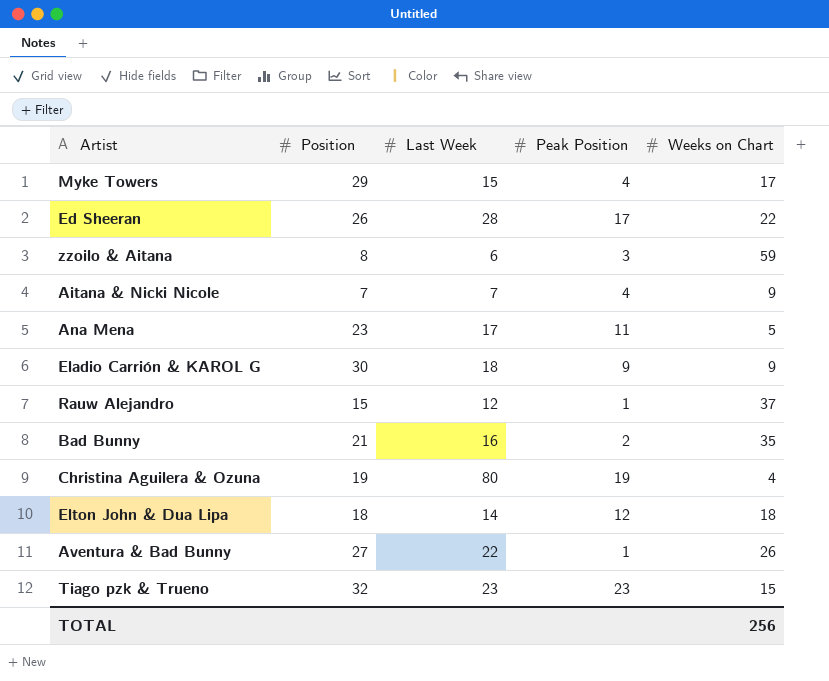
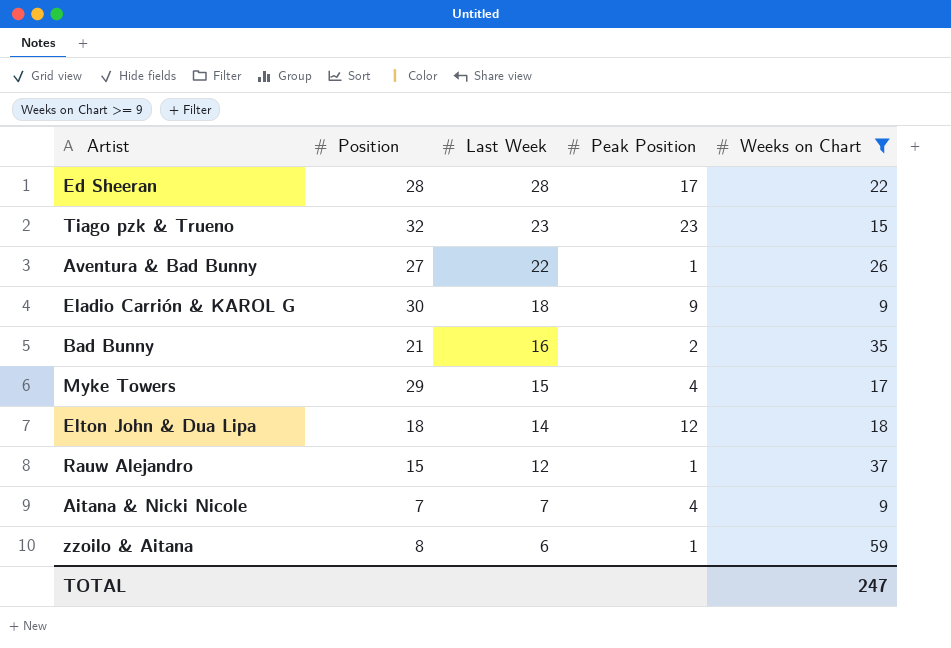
filter: none -> Weeks on Chart >= 9
row order: none -> Last Week descending
Ed Sheeran | Position: 26 -> 28
zzoilo & Aitana | Peak Position: 3 -> 1
TOTAL | Weeks on Chart: 256 -> 247

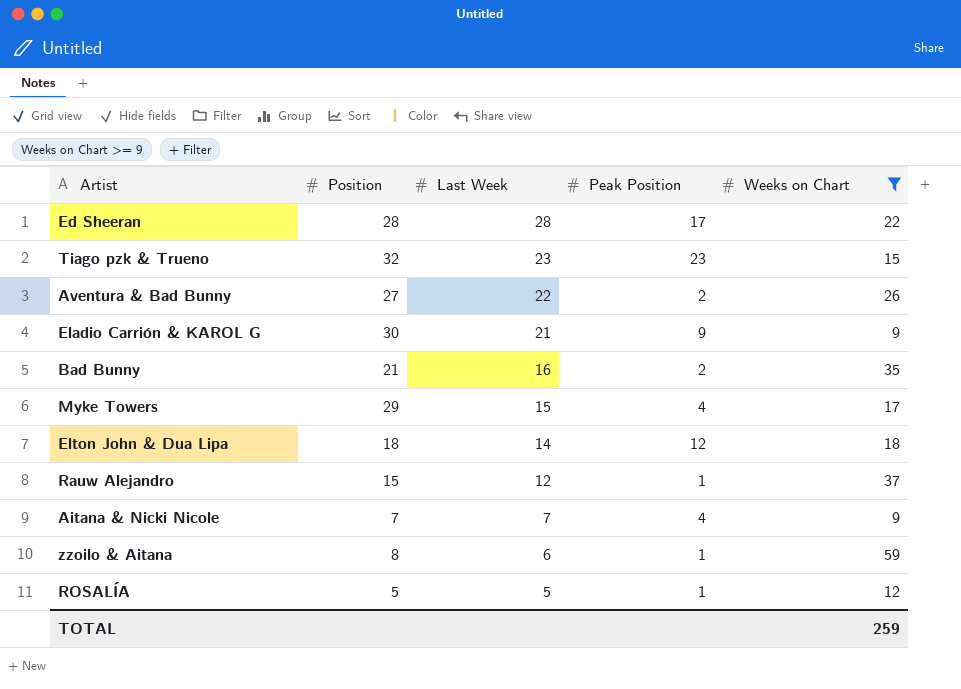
Aventura & Bad Bunny | Peak Position: 1 -> 2
Eladio Carrión & KAROL G | Last Week: 18 -> 21
row ROSALÍA: none -> 5 | 5 | 1 | 12
TOTAL | Weeks on Chart: 247 -> 259

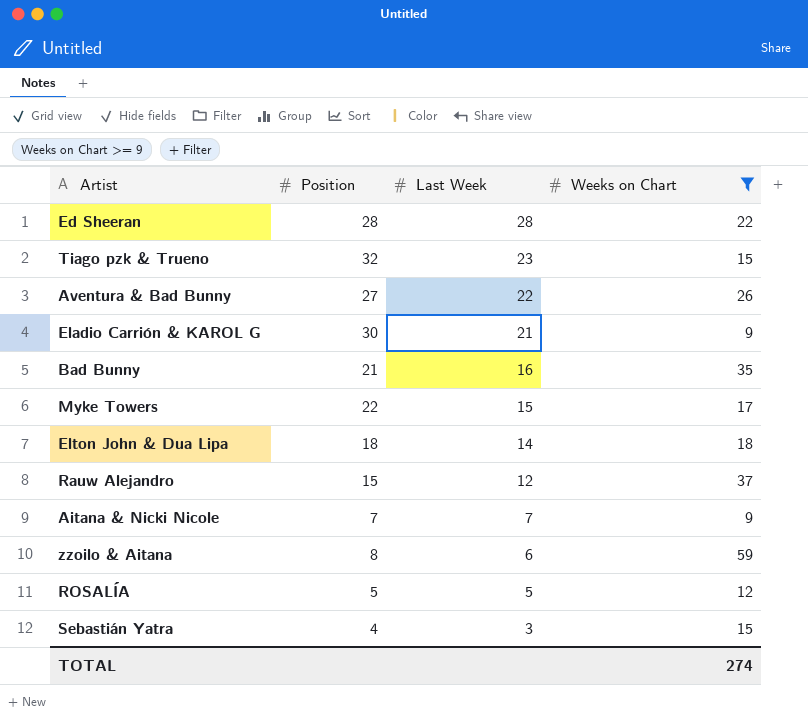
column Peak Position | position: 4 -> none
Myke Towers | Position: 29 -> 22
row Sebastián Yatra: none -> 4 | 3 | 15
TOTAL | Weeks on Chart: 259 -> 274

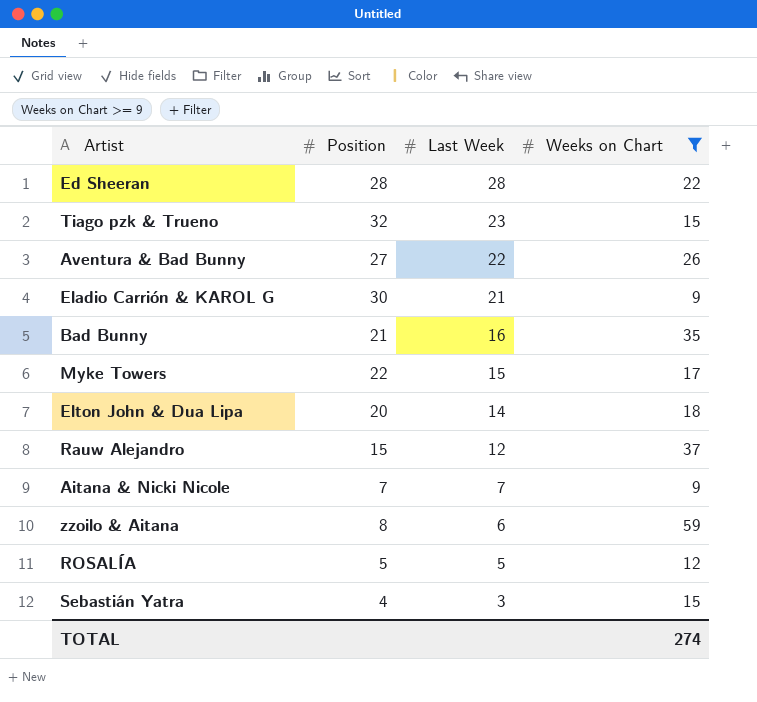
Elton John & Dua Lipa | Position: 18 -> 20

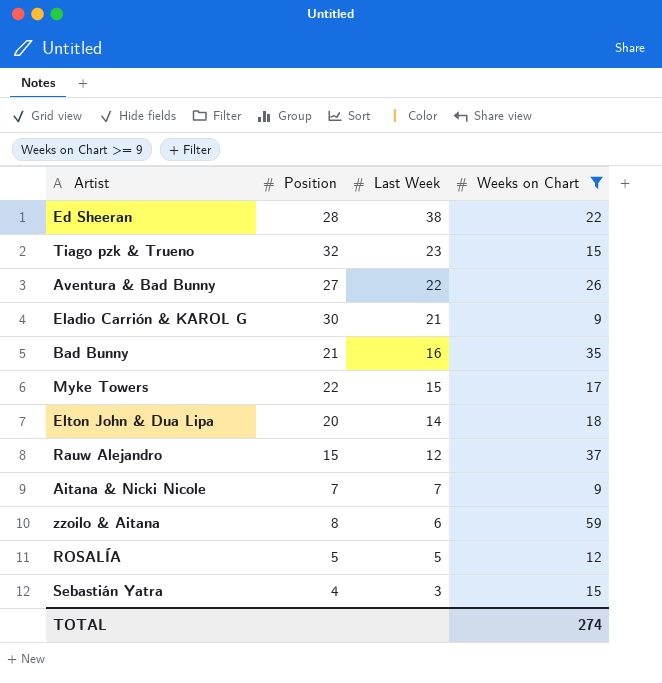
Ed Sheeran | Last Week: 28 -> 38

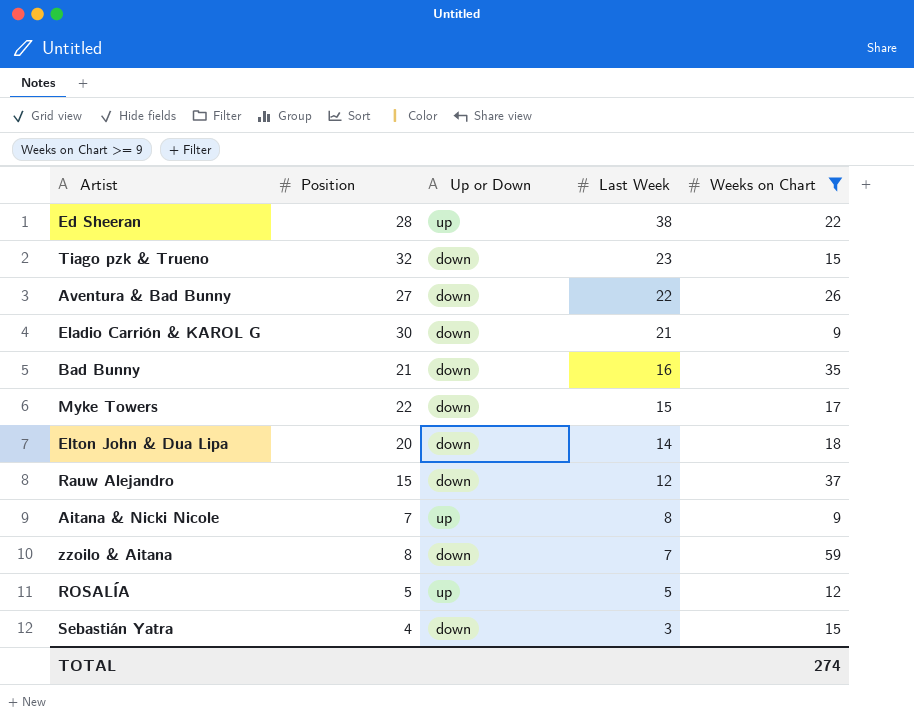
column Up or Down | position: none -> 3
Aitana & Nicki Nicole | Last Week: 7 -> 8
zzoilo & Aitana | Last Week: 6 -> 7

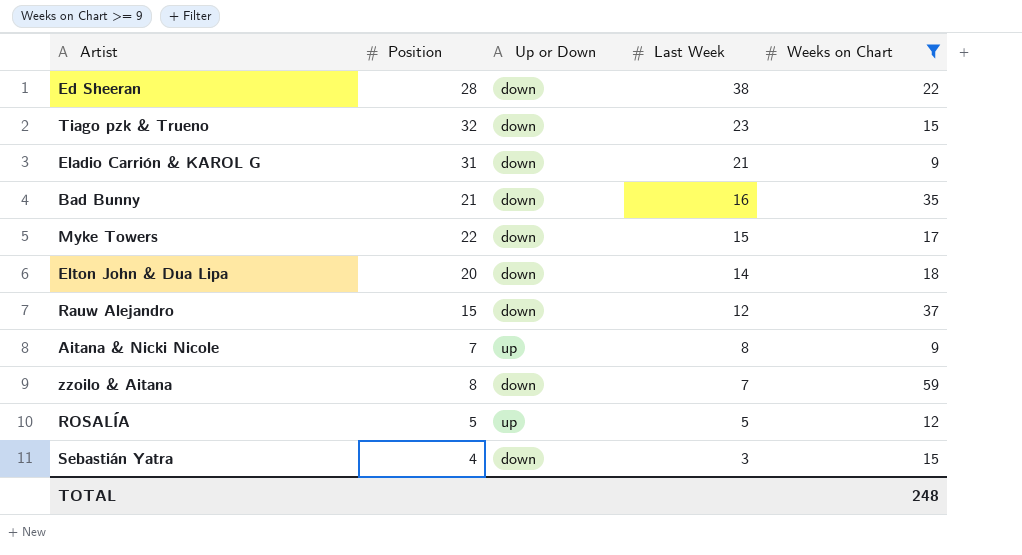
row Aventura & Bad Bunny: 27 | down | 22 | 26 -> none
Ed Sheeran | Up or Down: up -> down
Eladio Carrión & KAROL G | Position: 30 -> 31
TOTAL | Weeks on Chart: 274 -> 248

